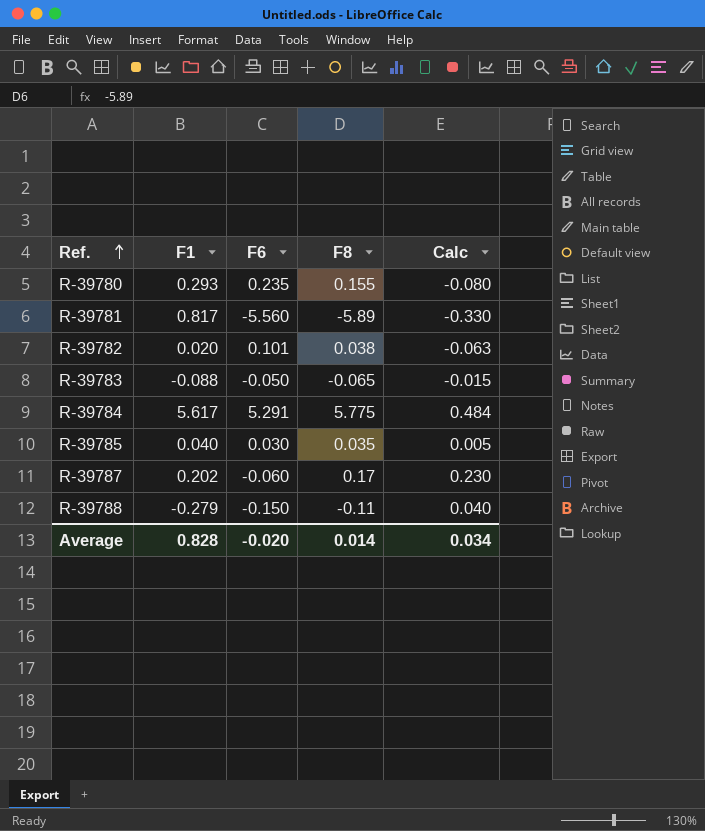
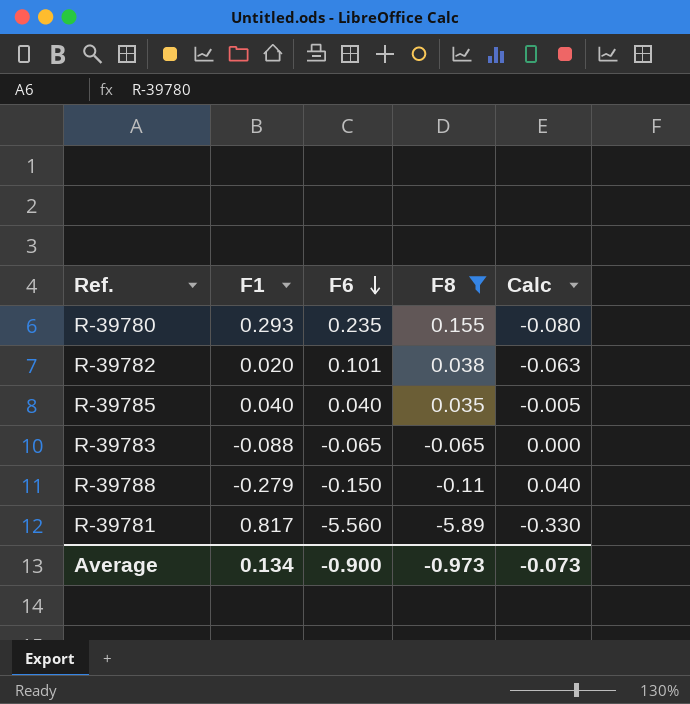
filter: none -> F8 <= 0.155
row order: Ref. ascending -> F6 descending
R-39785 | F6: 0.030 -> 0.040
R-39785 | Calc: 0.005 -> -0.005
R-39783 | F6: -0.050 -> -0.065
R-39783 | Calc: -0.015 -> 0.000
Average | F1: 0.828 -> 0.134
Average | F6: -0.020 -> -0.900
Average | F8: 0.014 -> -0.973
Average | Calc: 0.034 -> -0.073

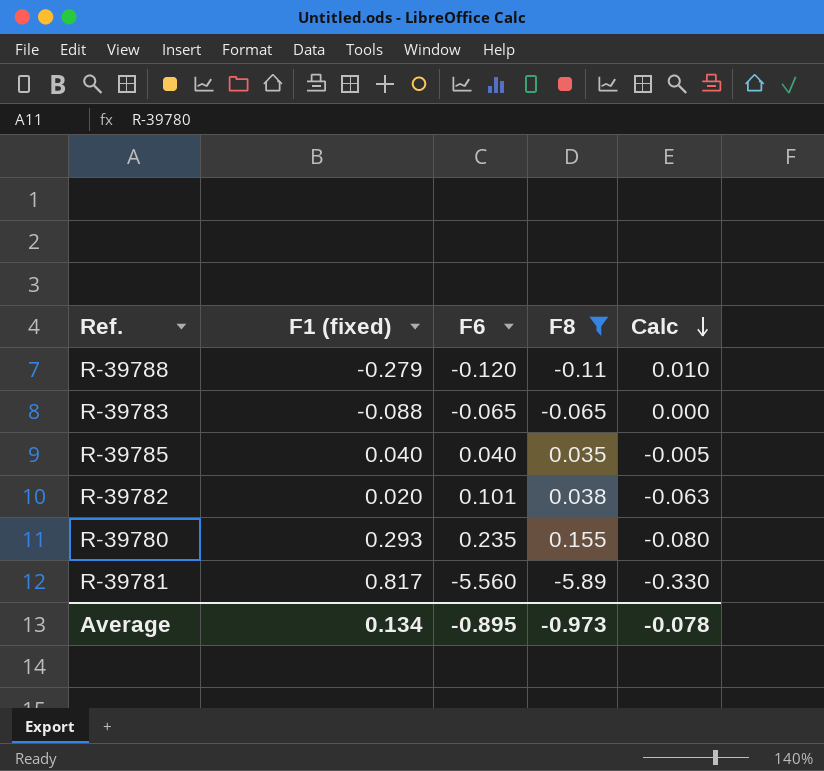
row order: F6 descending -> Calc descending
column name: F1 -> F1 (fixed)
R-39788 | F6: -0.150 -> -0.120
R-39788 | Calc: 0.040 -> 0.010
Average | F6: -0.900 -> -0.895
Average | Calc: -0.073 -> -0.078

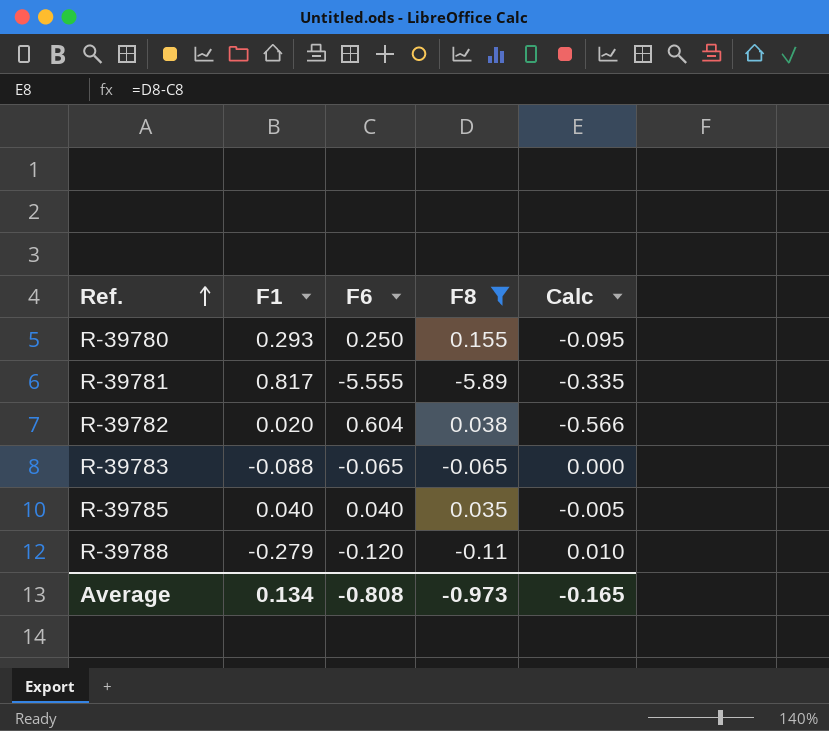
row order: Calc descending -> Ref. ascending
column name: F1 (fixed) -> F1
R-39780 | F6: 0.235 -> 0.250
R-39780 | Calc: -0.080 -> -0.095
R-39781 | F6: -5.560 -> -5.555
R-39781 | Calc: -0.330 -> -0.335
R-39782 | F6: 0.101 -> 0.604
R-39782 | Calc: -0.063 -> -0.566
Average | F6: -0.895 -> -0.808
Average | Calc: -0.078 -> -0.165

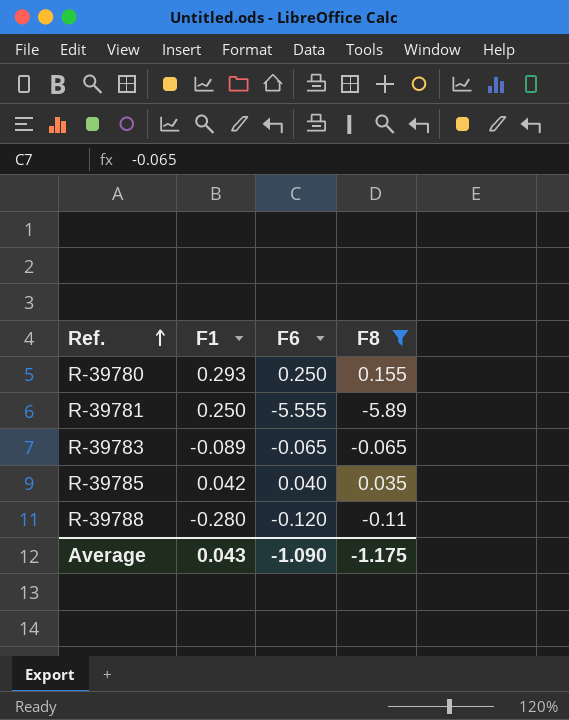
column Calc | formula: [F8] - [F6] -> none
row R-39782: 0.020 | 0.604 | 0.038 | -0.566 -> none
R-39781 | F1: 0.817 -> 0.250
R-39783 | F1: -0.088 -> -0.089
R-39785 | F1: 0.040 -> 0.042
R-39788 | F1: -0.279 -> -0.280
Average | F1: 0.134 -> 0.043
Average | F6: -0.808 -> -1.090
Average | F8: -0.973 -> -1.175

